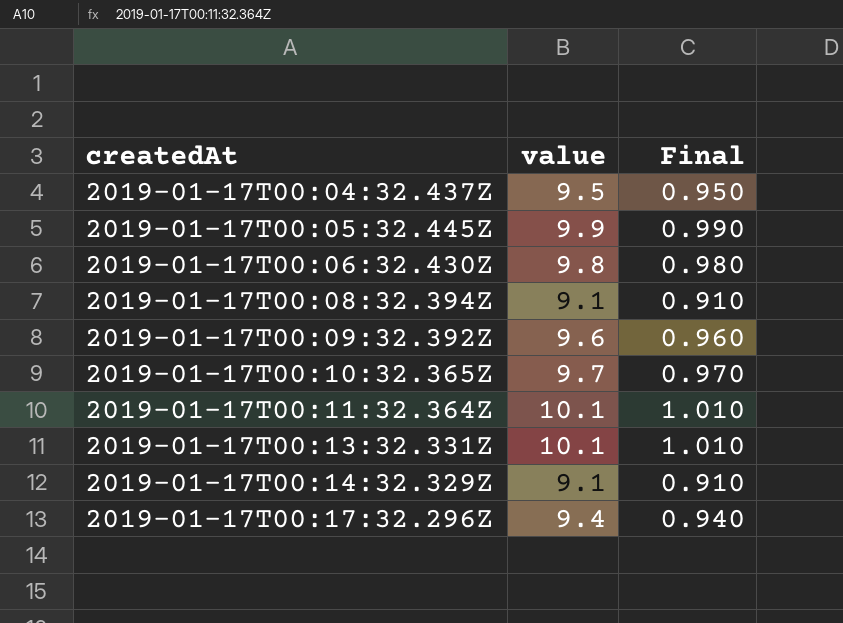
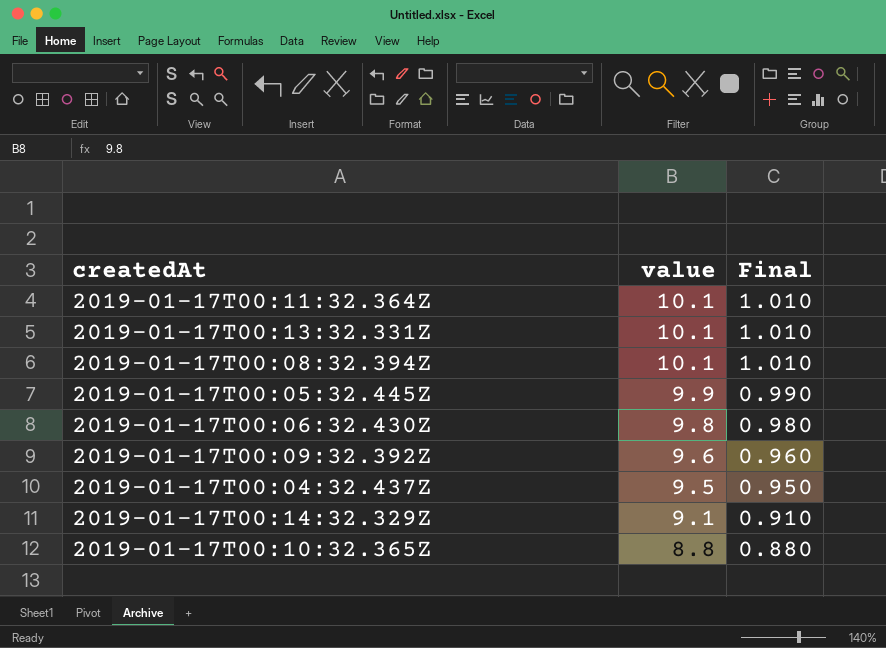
row order: createdAt ascending -> value descending
row 2019-01-17T00:17:32.296Z: 9.4 | 0.940 -> none
2019-01-17T00:08:32.394Z | value: 9.1 -> 10.1
2019-01-17T00:08:32.394Z | Final: 0.910 -> 1.010
2019-01-17T00:10:32.365Z | value: 9.7 -> 8.8
2019-01-17T00:10:32.365Z | Final: 0.970 -> 0.880

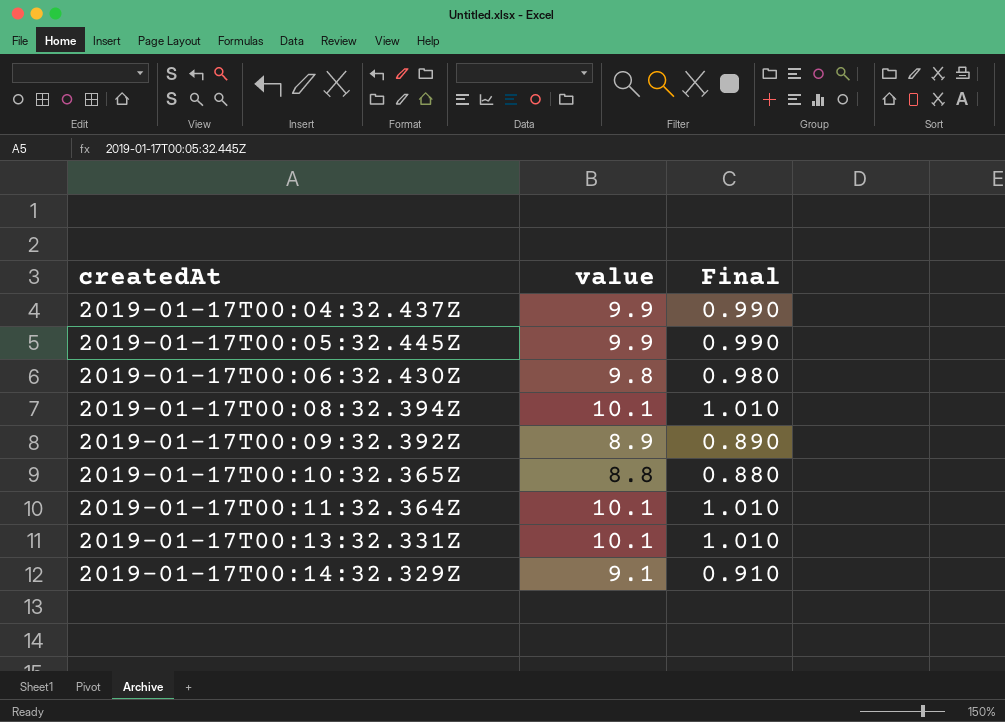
row order: value descending -> createdAt ascending
2019-01-17T00:04:32.437Z | value: 9.5 -> 9.9
2019-01-17T00:04:32.437Z | Final: 0.950 -> 0.990
2019-01-17T00:09:32.392Z | value: 9.6 -> 8.9
2019-01-17T00:09:32.392Z | Final: 0.960 -> 0.890

